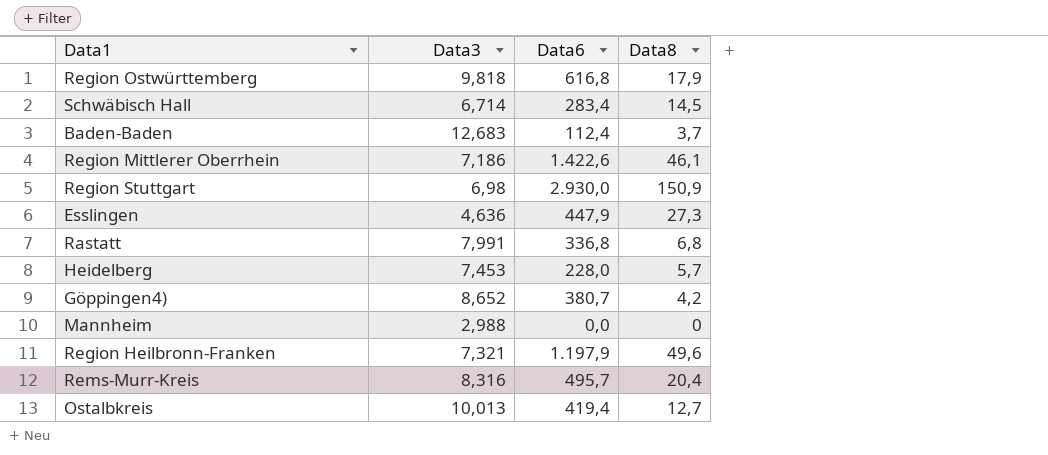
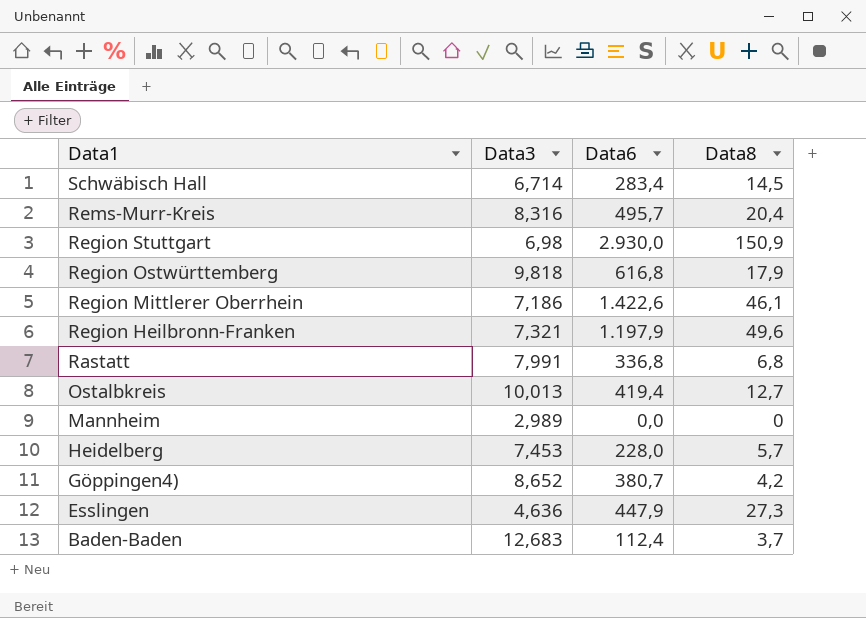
row order: none -> Data1 descending
Mannheim | Data3: 2,988 -> 2,989

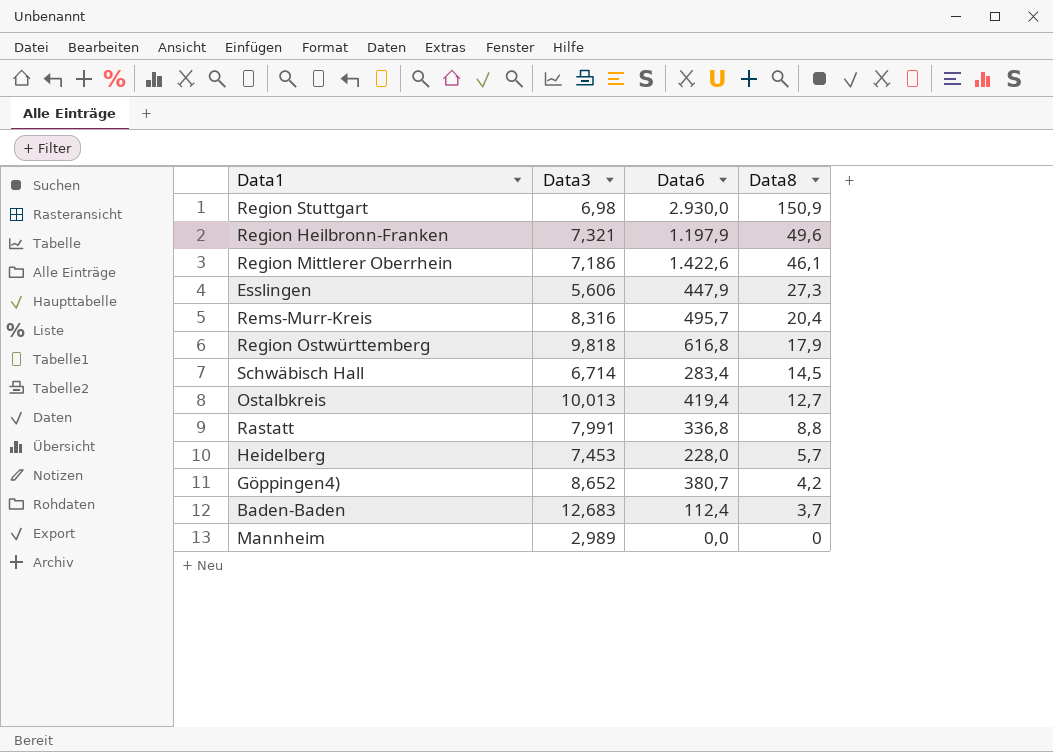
row order: Data1 descending -> Data8 descending
Esslingen | Data3: 4,636 -> 5,606
Rastatt | Data8: 6,8 -> 8,8

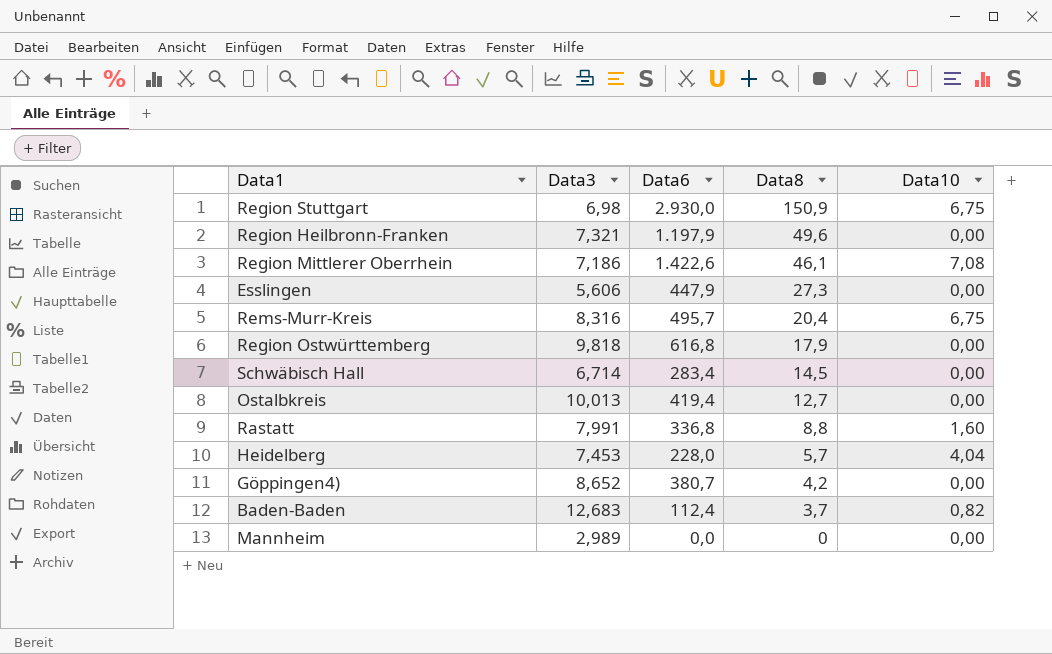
column Data10 | position: none -> 5

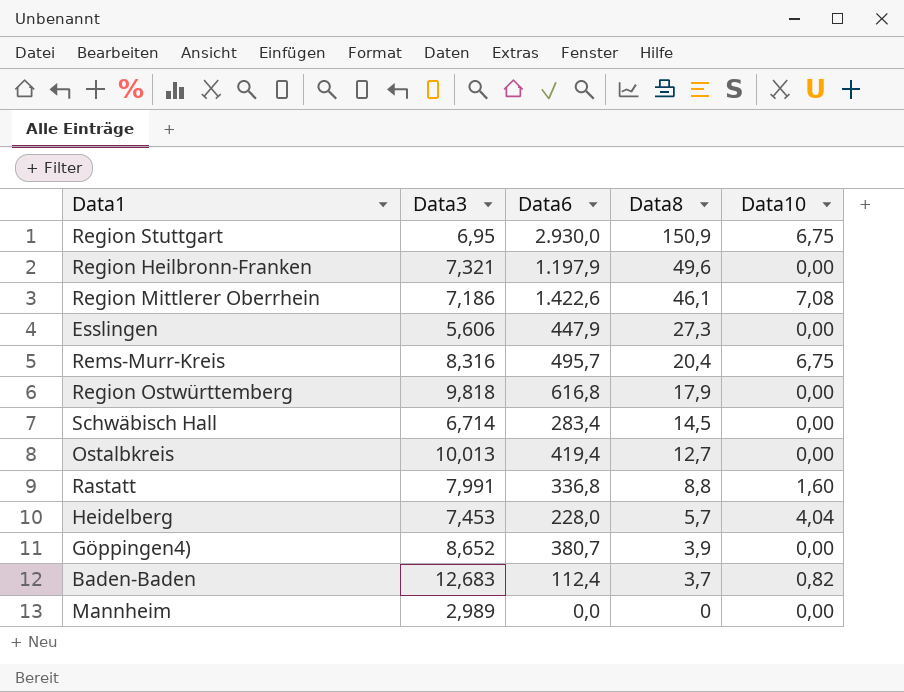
Region Stuttgart | Data3: 6,98 -> 6,95
Göppingen4) | Data8: 4,2 -> 3,9

